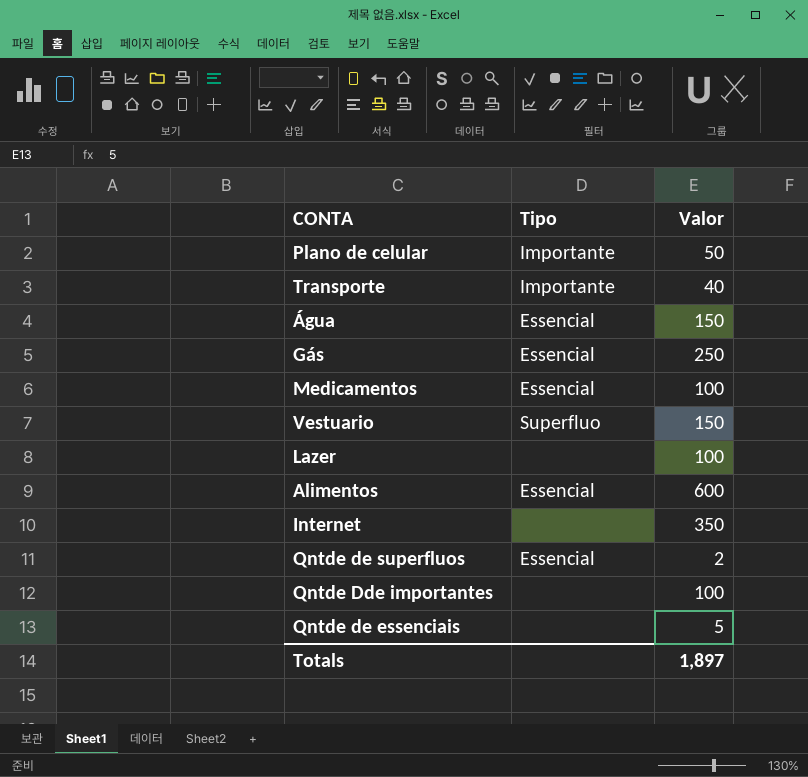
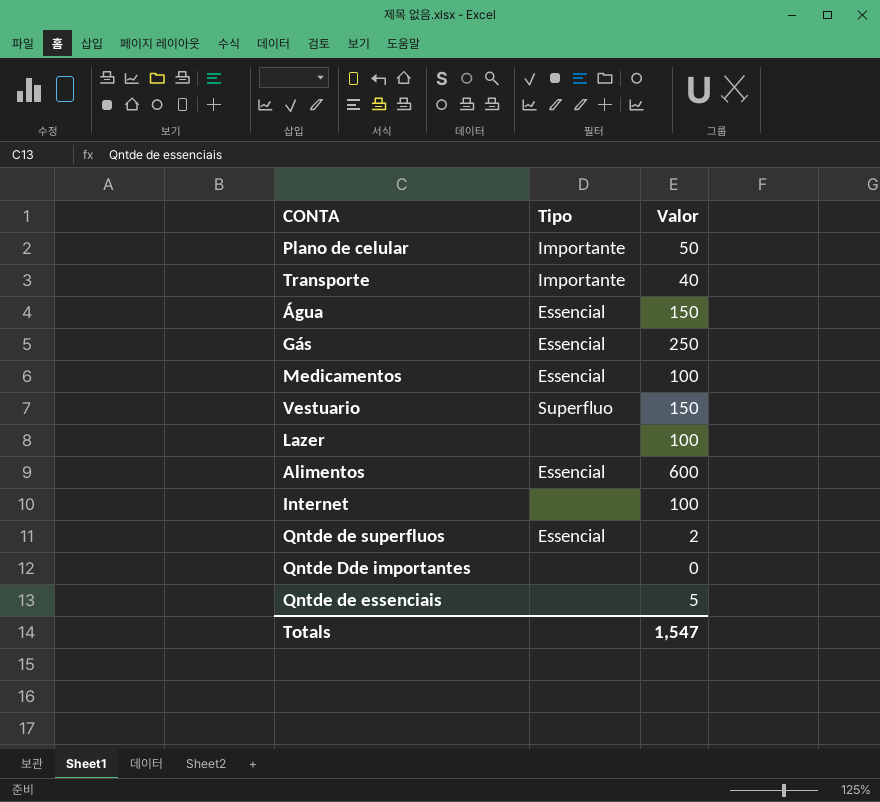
Internet | Valor: 350 -> 100
Qntde Dde importantes | Valor: 100 -> 0
Totals | Valor: 1,897 -> 1,547

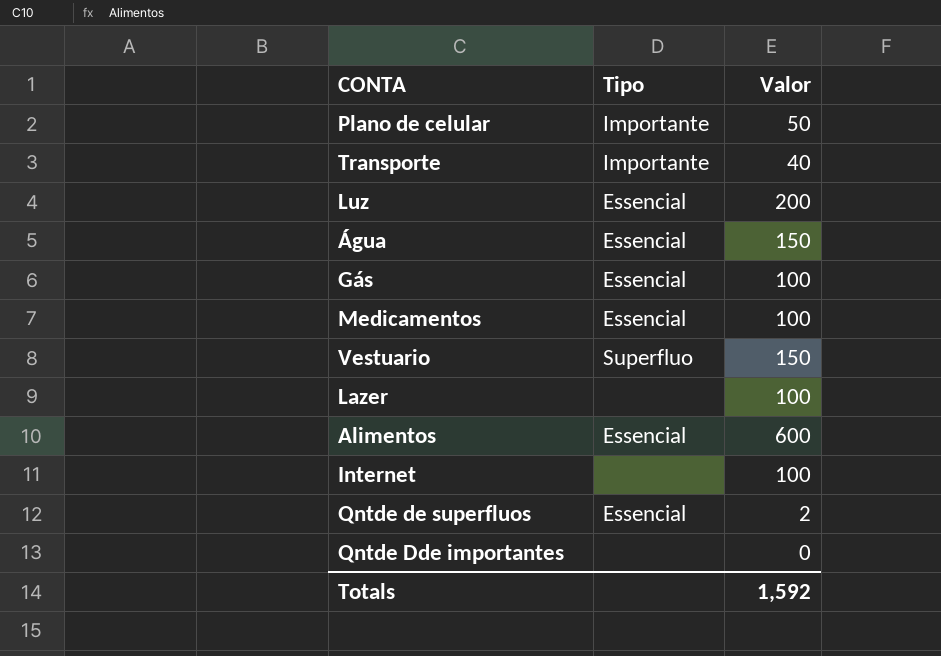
row Qntde de essenciais: none | 5 -> none
row Luz: none -> Essencial | 200
Gás | Valor: 250 -> 100
Totals | Valor: 1,547 -> 1,592

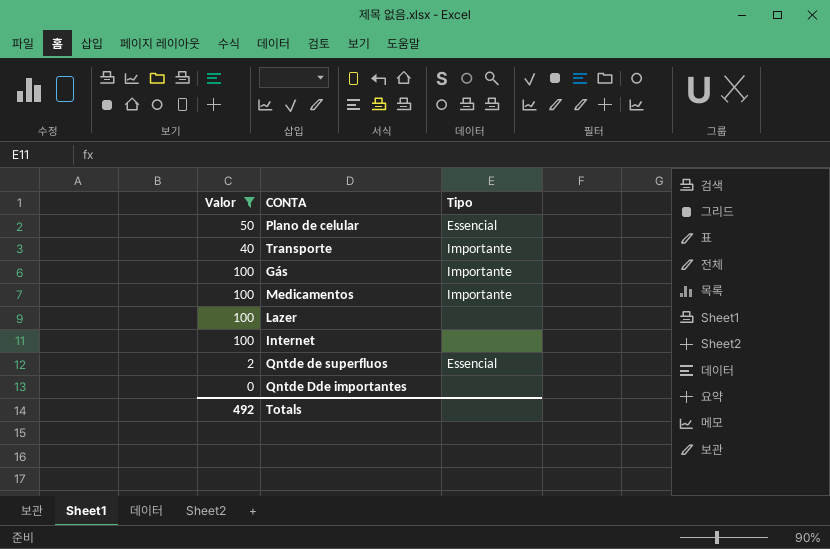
filter: none -> Valor <= 100
column Valor | position: 3 -> 1
Plano de celular | Tipo: Importante -> Essencial
Gás | Tipo: Essencial -> Importante
Medicamentos | Tipo: Essencial -> Importante
Totals | Valor: 1,592 -> 492

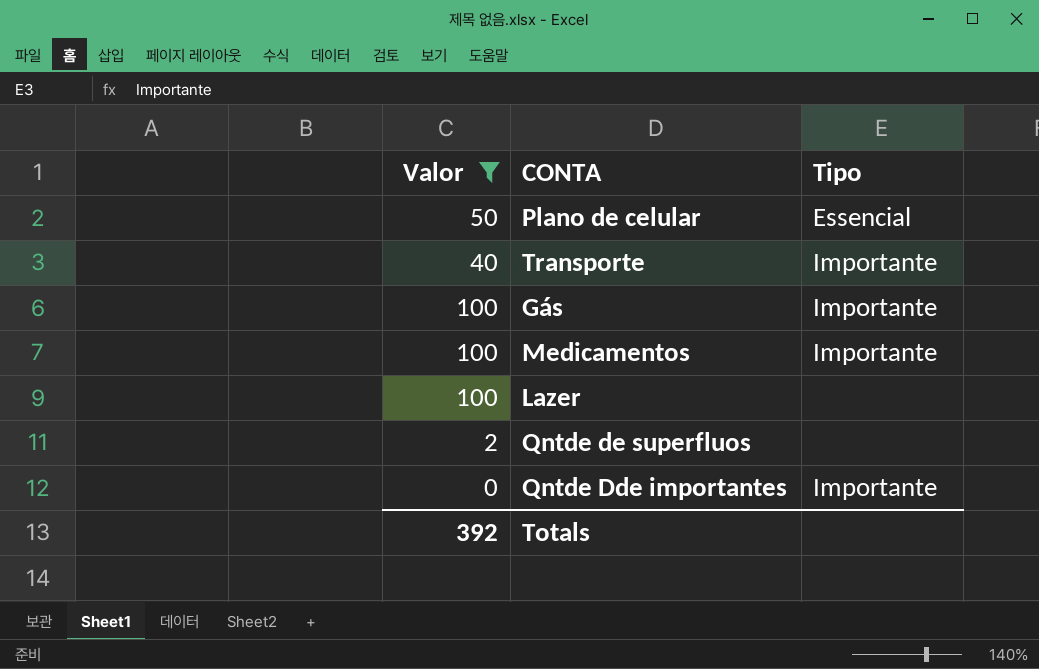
row Internet: 100 | none -> none
Qntde de superfluos | Tipo: Essencial -> none
Qntde Dde importantes | Tipo: none -> Importante
Totals | Valor: 492 -> 392

